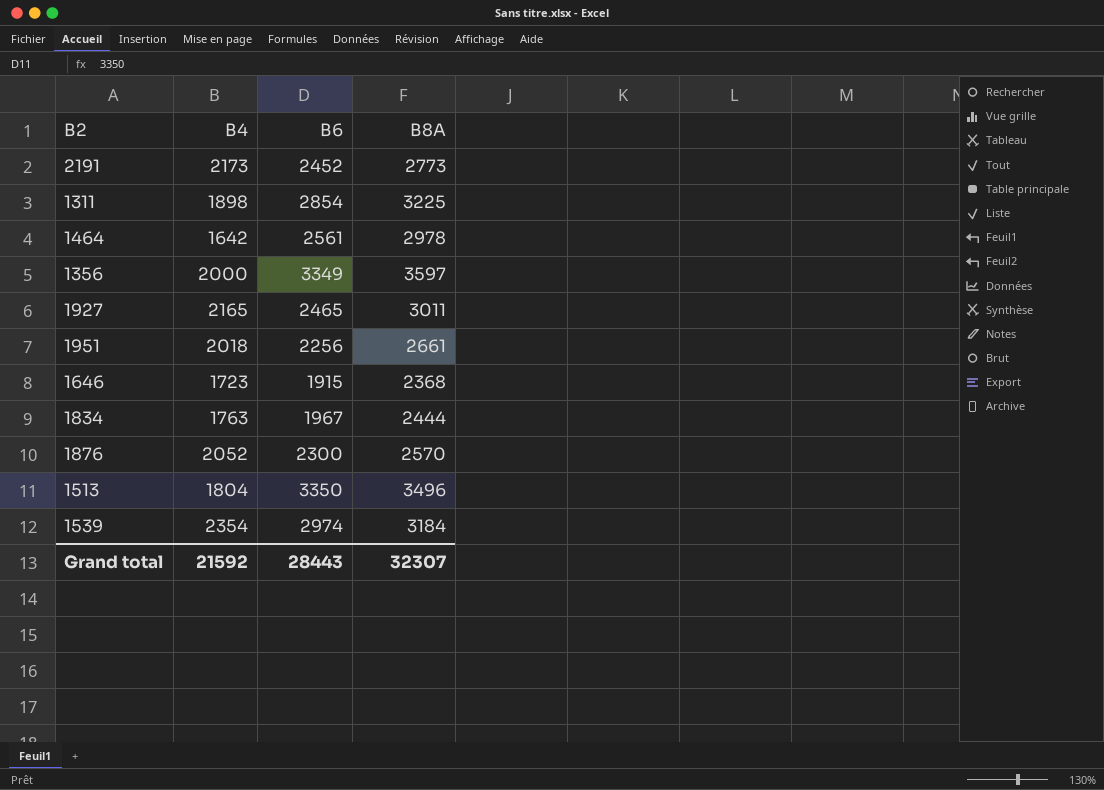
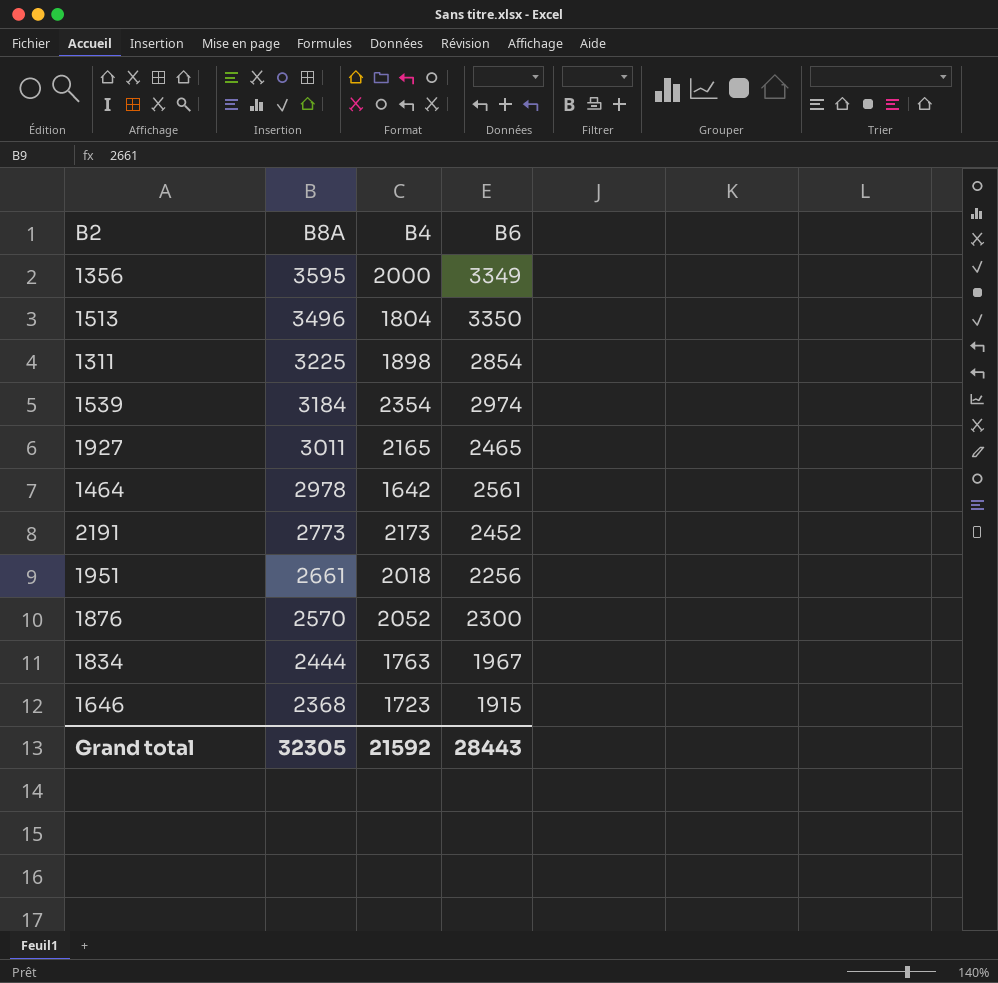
row order: none -> B8A descending
column B8A | position: 4 -> 2
1356 | B8A: 3597 -> 3595
Grand total | B8A: 32307 -> 32305

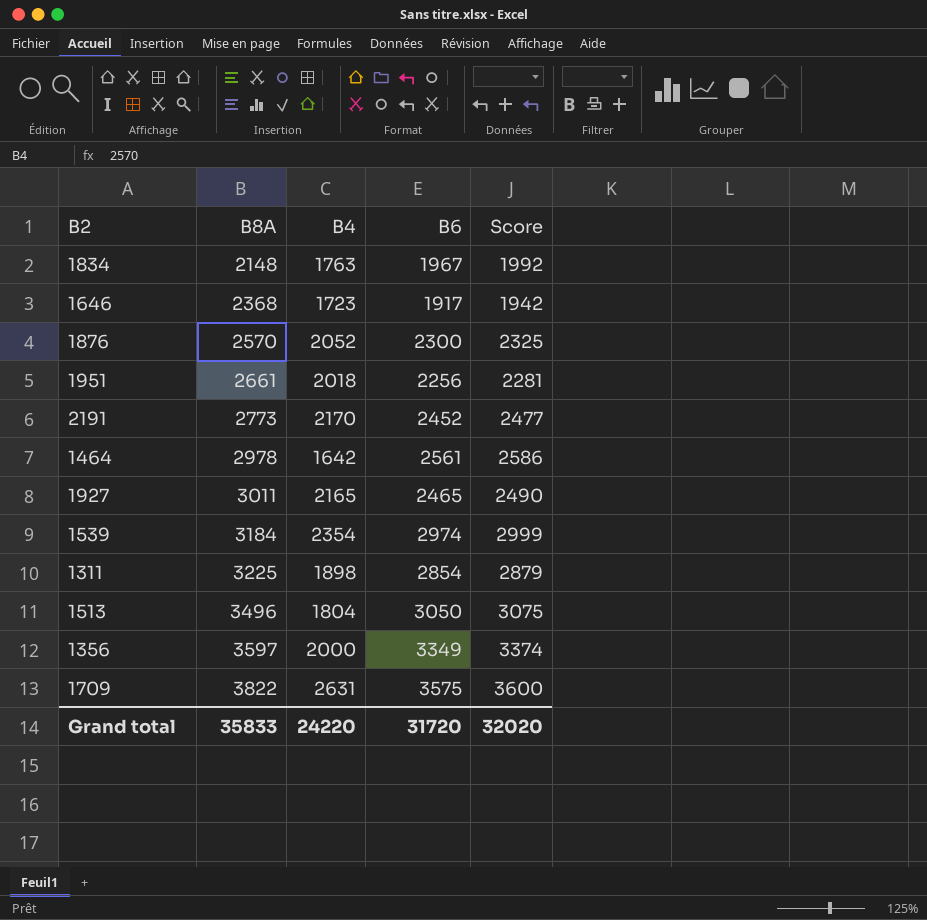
row order: B8A descending -> B8A ascending
column Score | formula: none -> [B6] + 25
1834 | B8A: 2444 -> 2148
1646 | B6: 1915 -> 1917
2191 | B4: 2173 -> 2170
1513 | B6: 3350 -> 3050
1356 | B8A: 3595 -> 3597
row 1709: none -> 3822 | 2631 | 3575 | 3600
Grand total | B8A: 32305 -> 35833
Grand total | B4: 21592 -> 24220
Grand total | B6: 28443 -> 31720

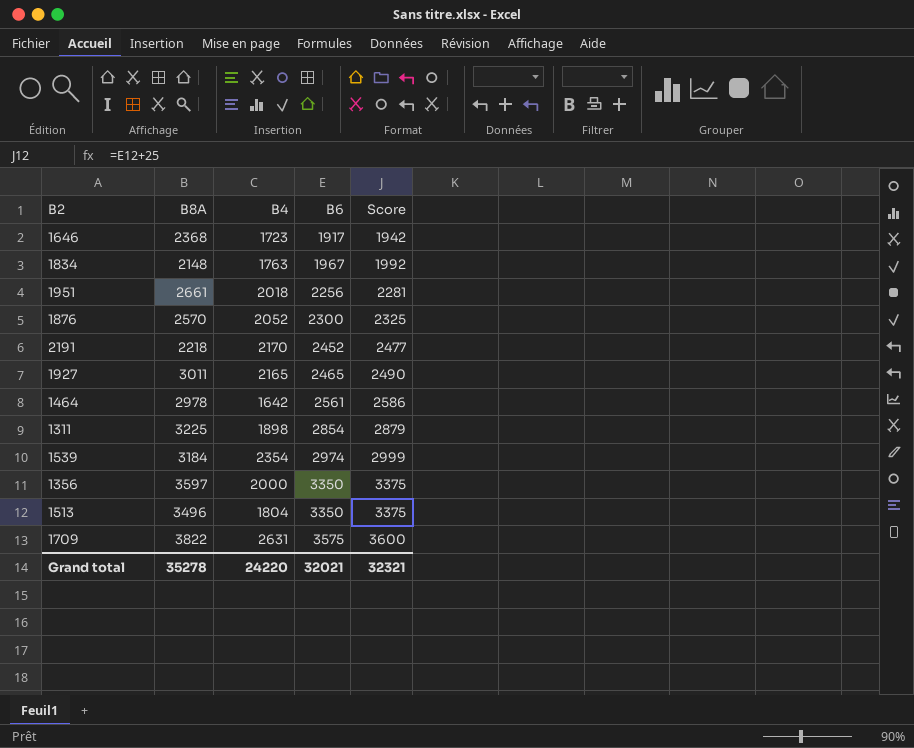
row order: B8A ascending -> B6 ascending
2191 | B8A: 2773 -> 2218
1356 | B6: 3349 -> 3350
1356 | Score: 3374 -> 3375
1513 | B6: 3050 -> 3350
1513 | Score: 3075 -> 3375
Grand total | B8A: 35833 -> 35278
Grand total | B6: 31720 -> 32021
Grand total | Score: 32020 -> 32321

